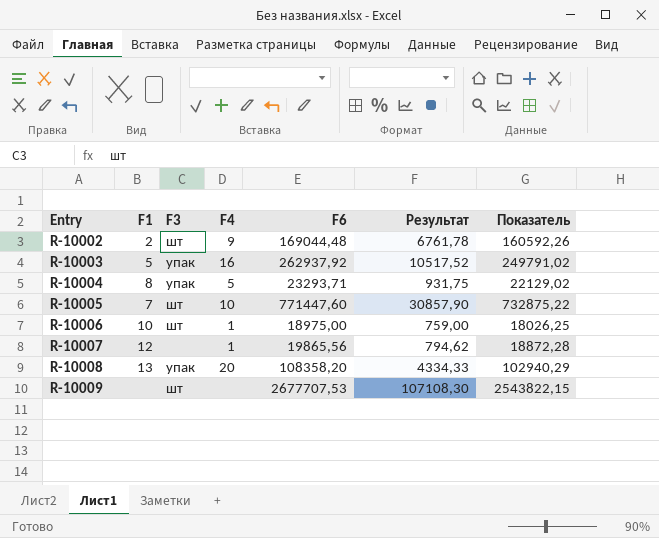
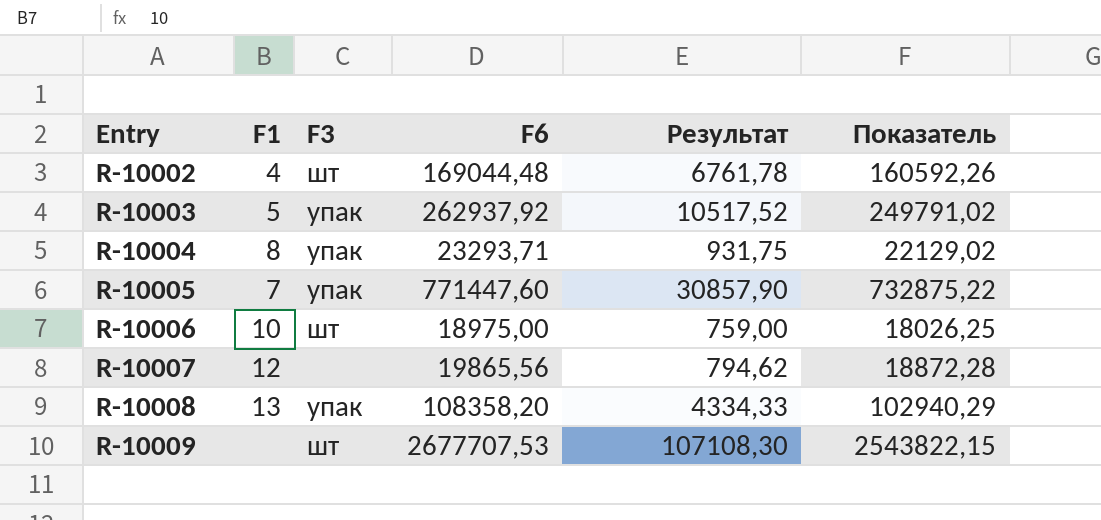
column F4 | position: 4 -> none
R-10002 | F1: 2 -> 4
R-10005 | F3: шт -> упак

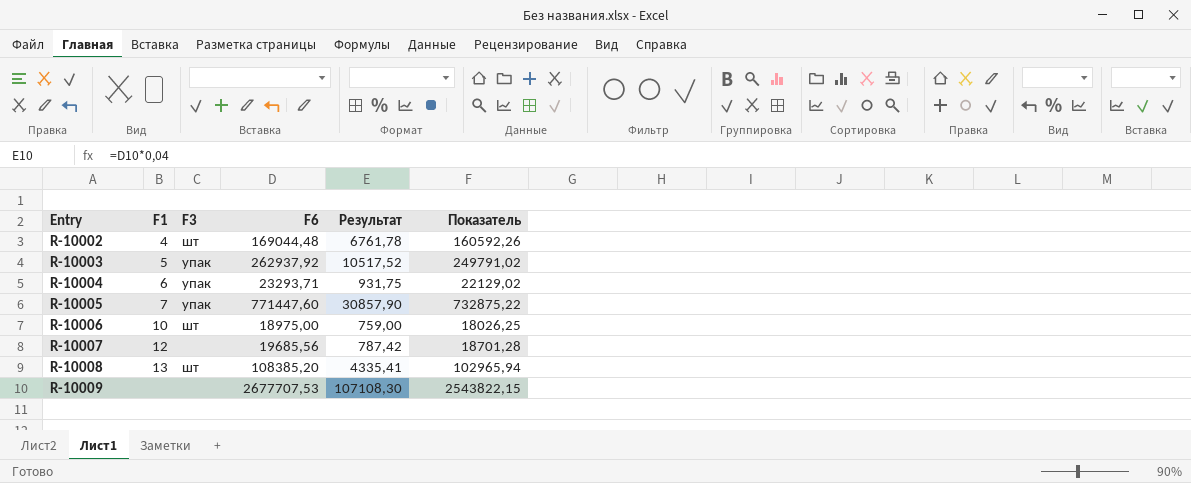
R-10004 | F1: 8 -> 6
R-10007 | F6: 19865,56 -> 19685,56
R-10007 | Результат: 794,62 -> 787,42
R-10007 | Показатель: 18872,28 -> 18701,28
R-10008 | F3: упак -> шт
R-10008 | F6: 108358,20 -> 108385,20
R-10008 | Результат: 4334,33 -> 4335,41
R-10008 | Показатель: 102940,29 -> 102965,94
R-10009 | F3: шт -> none

